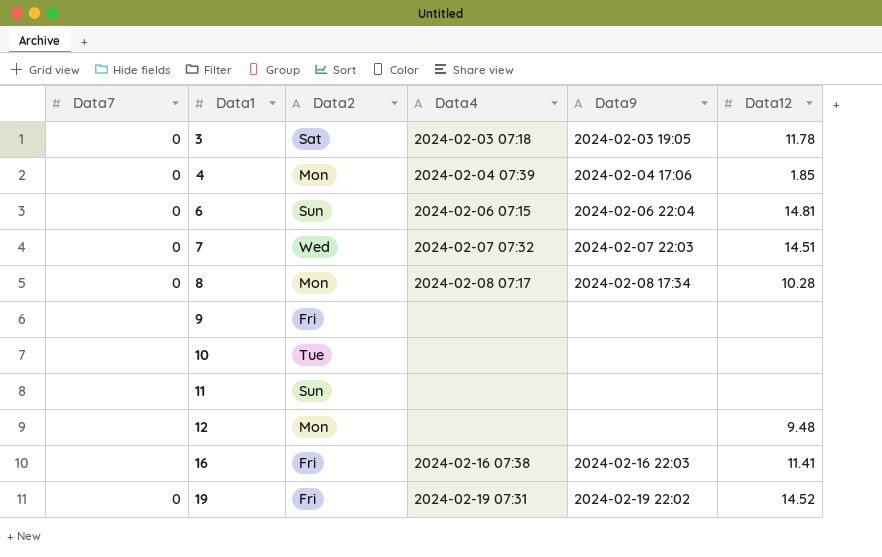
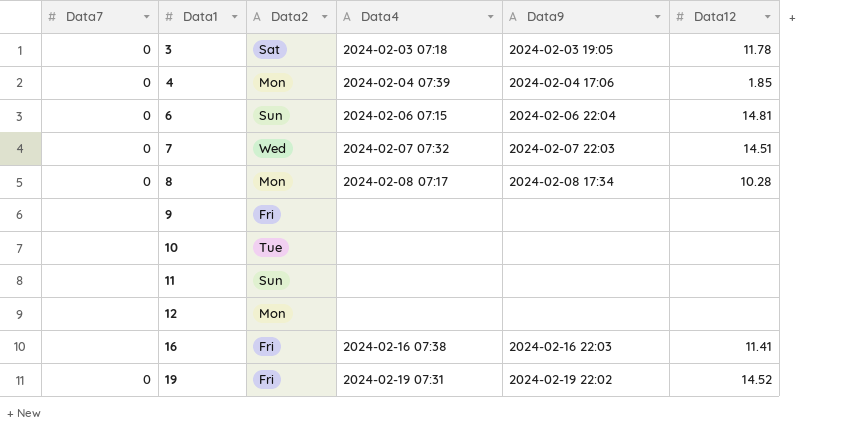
12 | Data12: 9.48 -> none

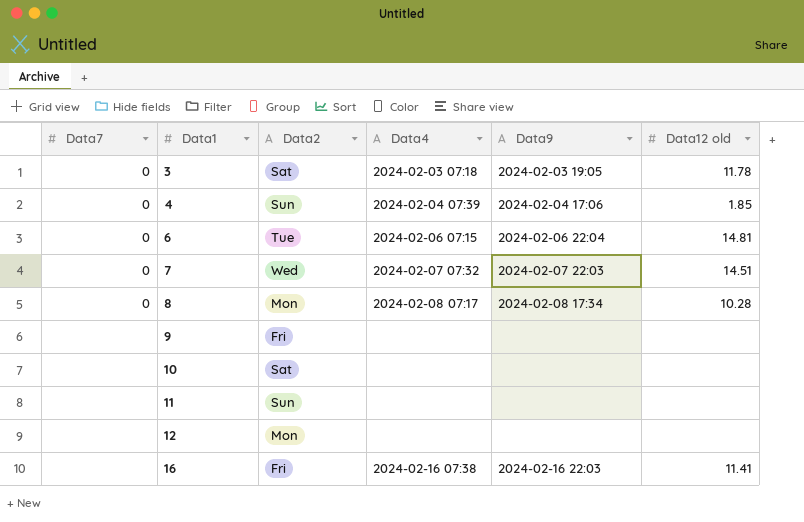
column name: Data12 -> Data12 old
row 19: 0 | Fri | 2024-02-19 07:31 | 2024-02-19 22:02 | 14.52 -> none
4 | Data2: Mon -> Sun
6 | Data2: Sun -> Tue
10 | Data2: Tue -> Sat

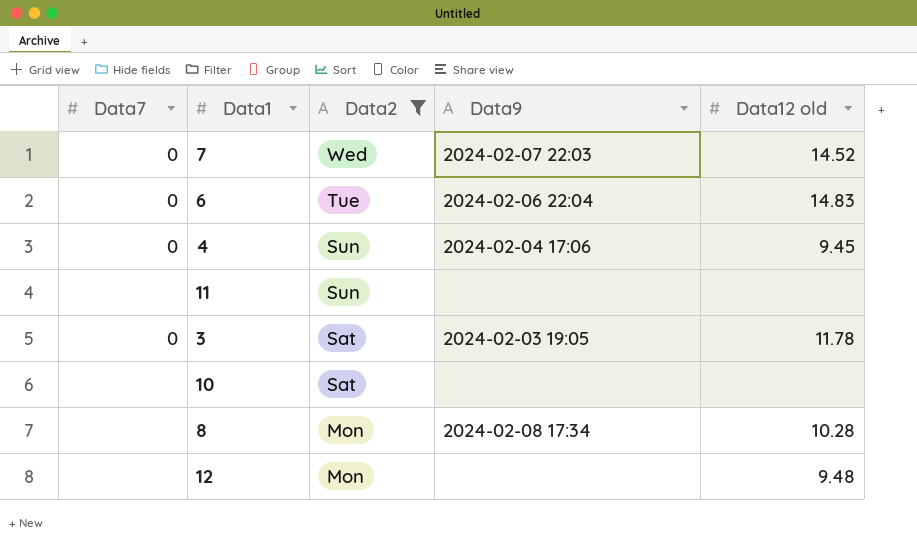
filter: none -> Data2 != Fri
row order: Data1 ascending -> Data2 descending
column Data4 | position: 4 -> none
7 | Data12 old: 14.51 -> 14.52
6 | Data12 old: 14.81 -> 14.83
4 | Data12 old: 1.85 -> 9.45
8 | Data7: 0 -> none
12 | Data12 old: none -> 9.48

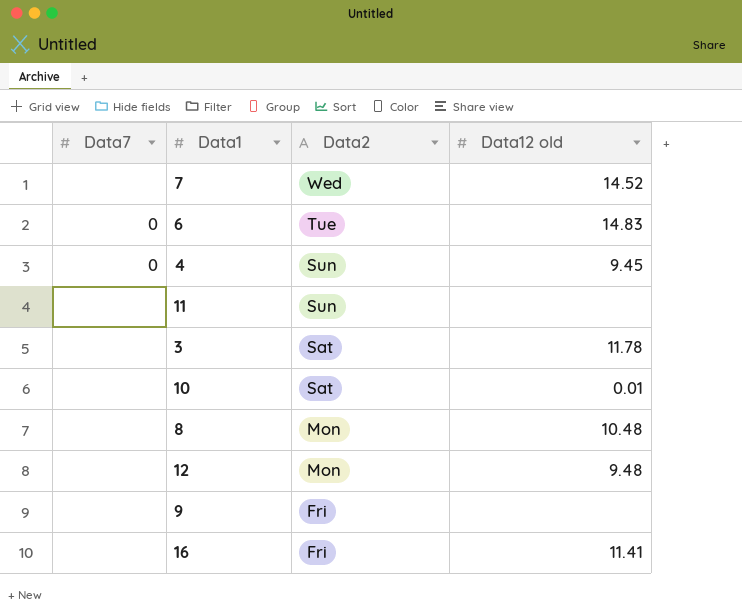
filter: Data2 != Fri -> none
column Data9 | position: 4 -> none
7 | Data7: 0 -> none
3 | Data7: 0 -> none
10 | Data12 old: none -> 0.01
8 | Data12 old: 10.28 -> 10.48

